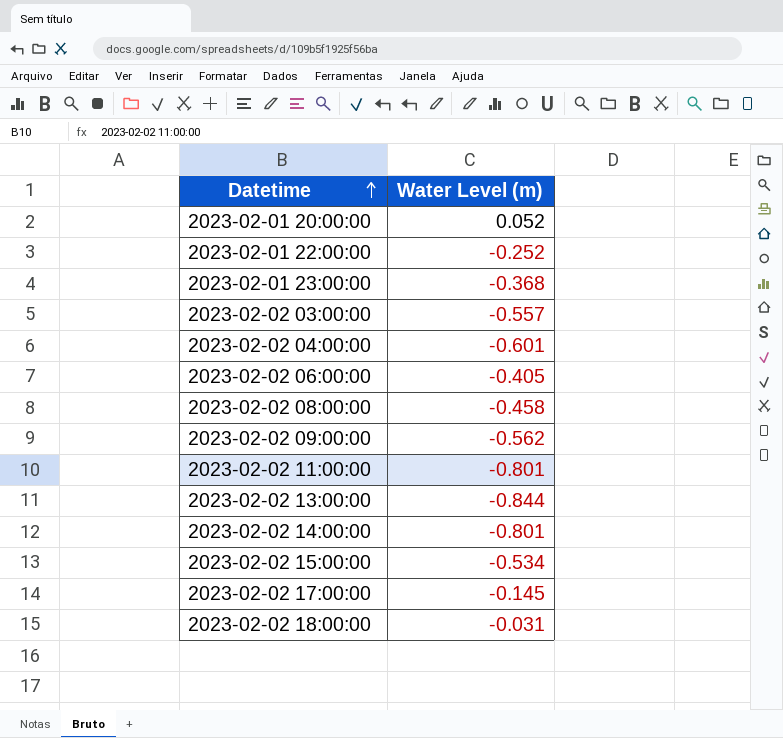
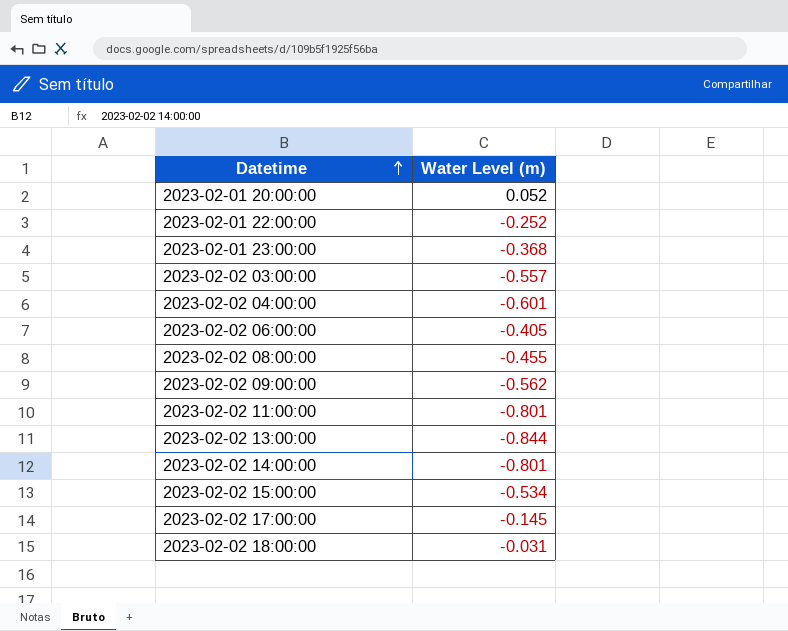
2023-02-02 08:00:00 | Water Level (m): -0.458 -> -0.455

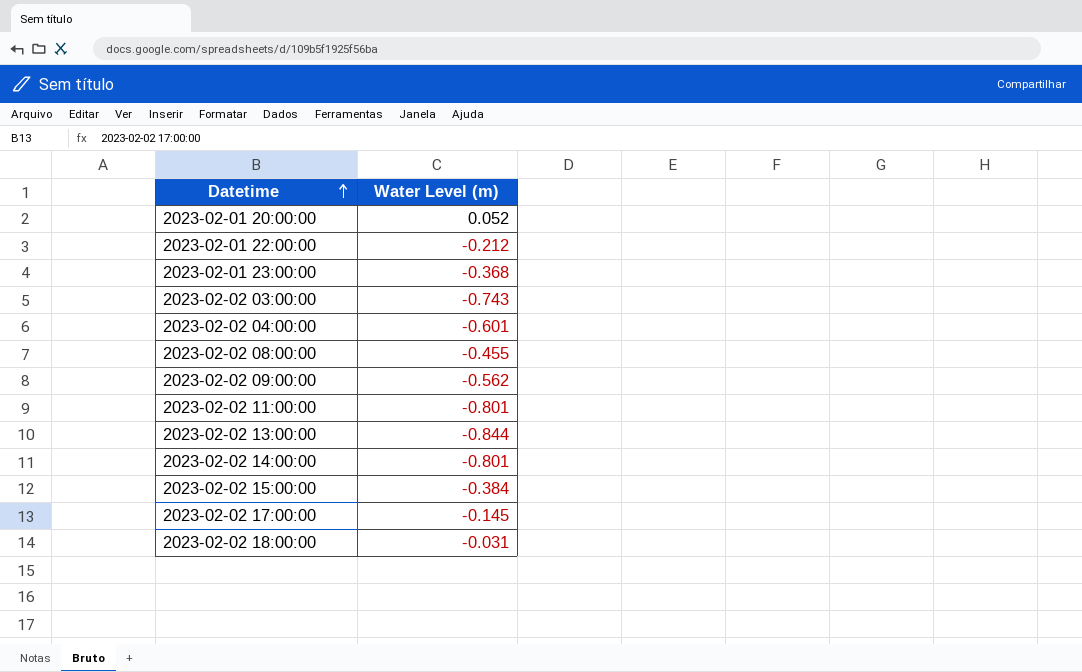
row 2023-02-02 06:00:00: -0.405 -> none
2023-02-01 22:00:00 | Water Level (m): -0.252 -> -0.212
2023-02-02 03:00:00 | Water Level (m): -0.557 -> -0.743
2023-02-02 15:00:00 | Water Level (m): -0.534 -> -0.384

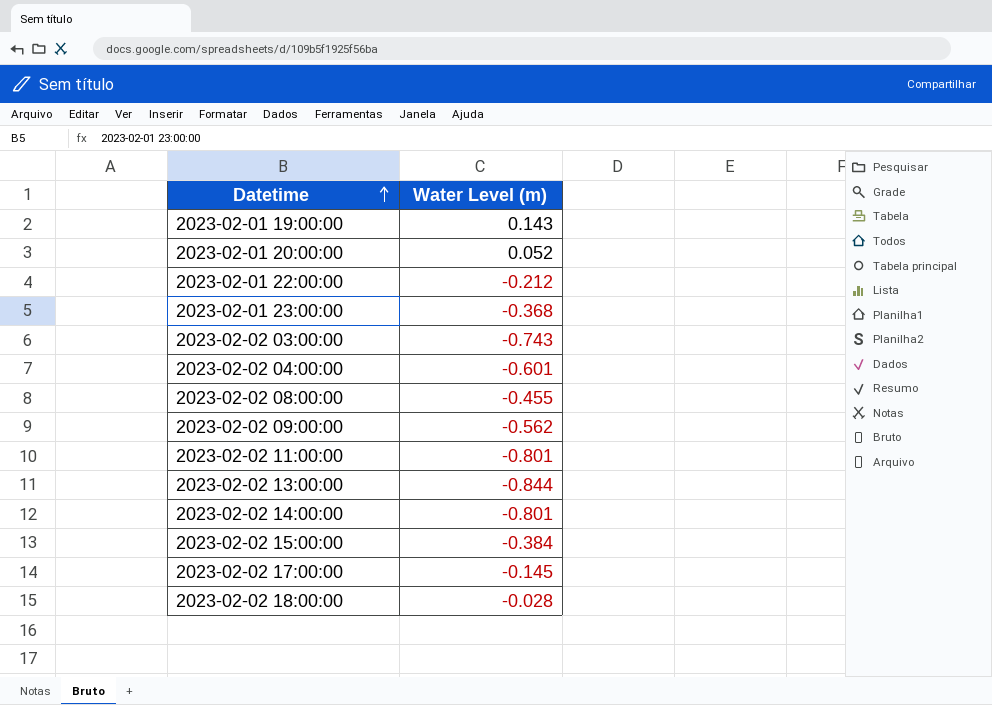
row 2023-02-01 19:00:00: none -> 0.143
2023-02-02 18:00:00 | Water Level (m): -0.031 -> -0.028

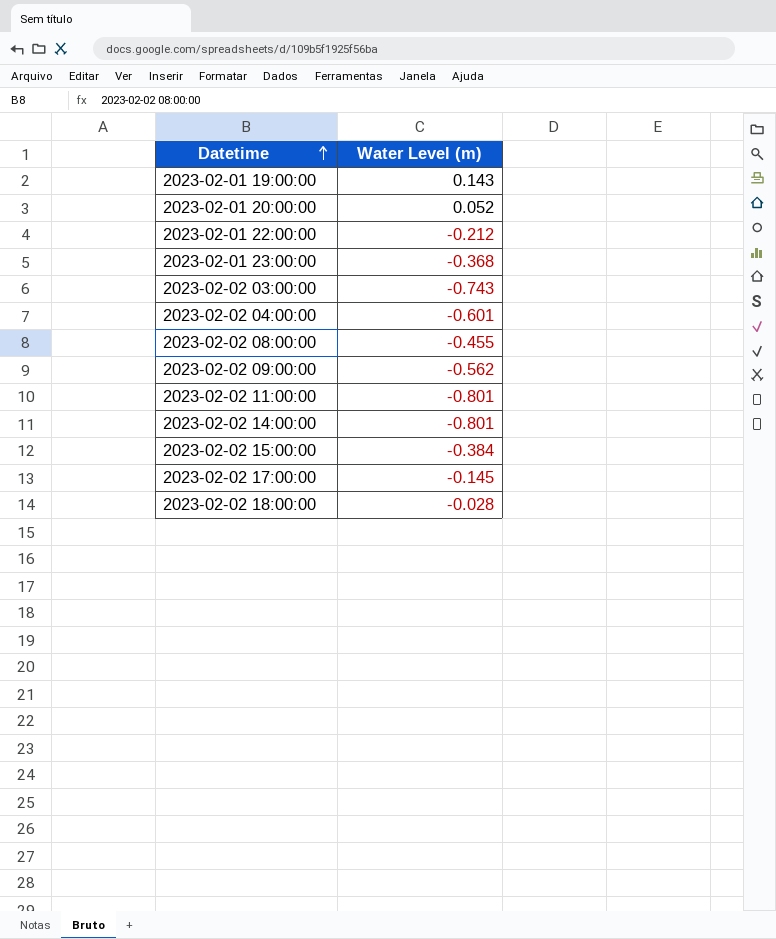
row 2023-02-02 13:00:00: -0.844 -> none

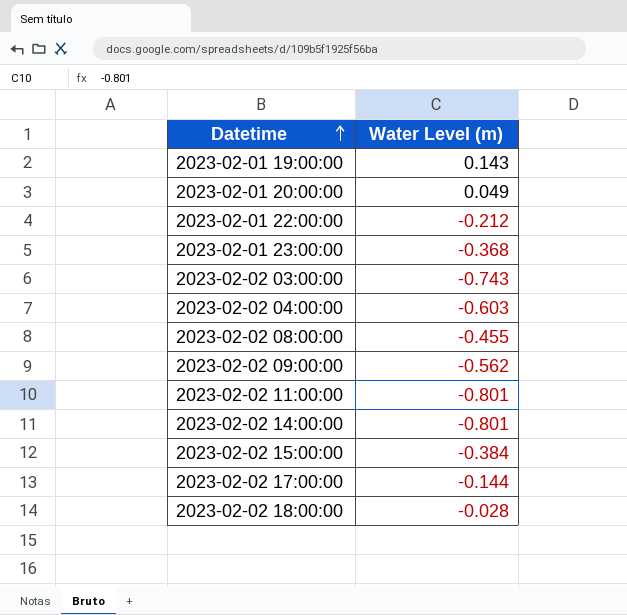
2023-02-01 20:00:00 | Water Level (m): 0.052 -> 0.049
2023-02-02 04:00:00 | Water Level (m): -0.601 -> -0.603
2023-02-02 17:00:00 | Water Level (m): -0.145 -> -0.144

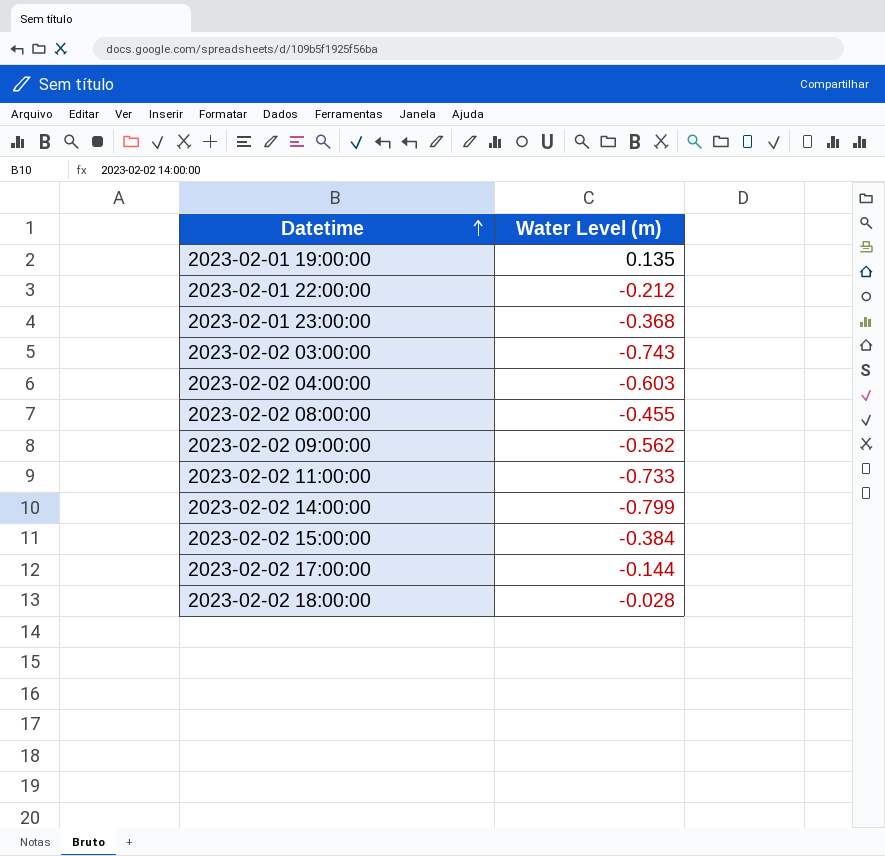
row 2023-02-01 20:00:00: 0.049 -> none
2023-02-01 19:00:00 | Water Level (m): 0.143 -> 0.135
2023-02-02 11:00:00 | Water Level (m): -0.801 -> -0.733
2023-02-02 14:00:00 | Water Level (m): -0.801 -> -0.799

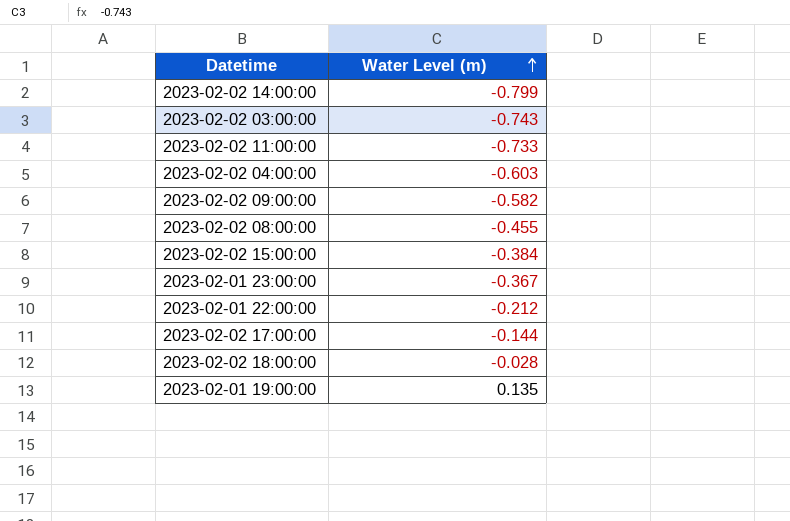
row order: Datetime ascending -> Water Level (m) ascending
2023-02-02 09:00:00 | Water Level (m): -0.562 -> -0.582
2023-02-01 23:00:00 | Water Level (m): -0.368 -> -0.367

